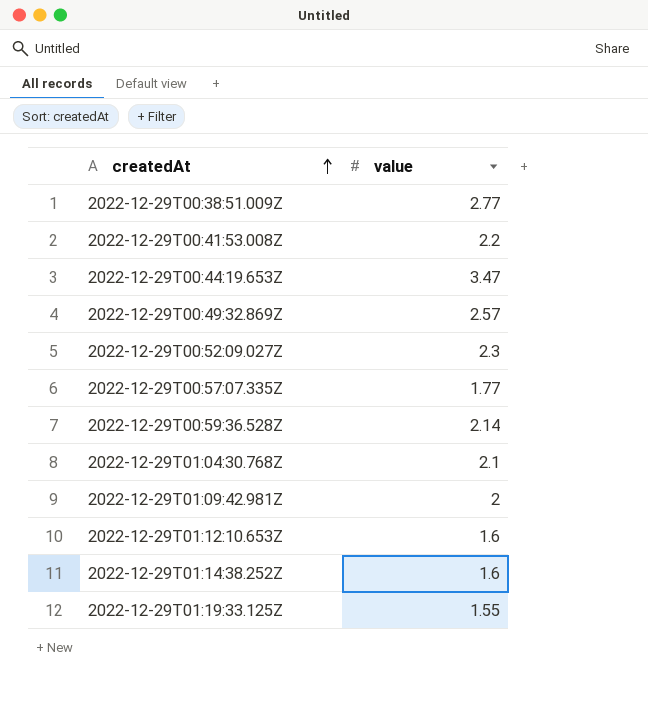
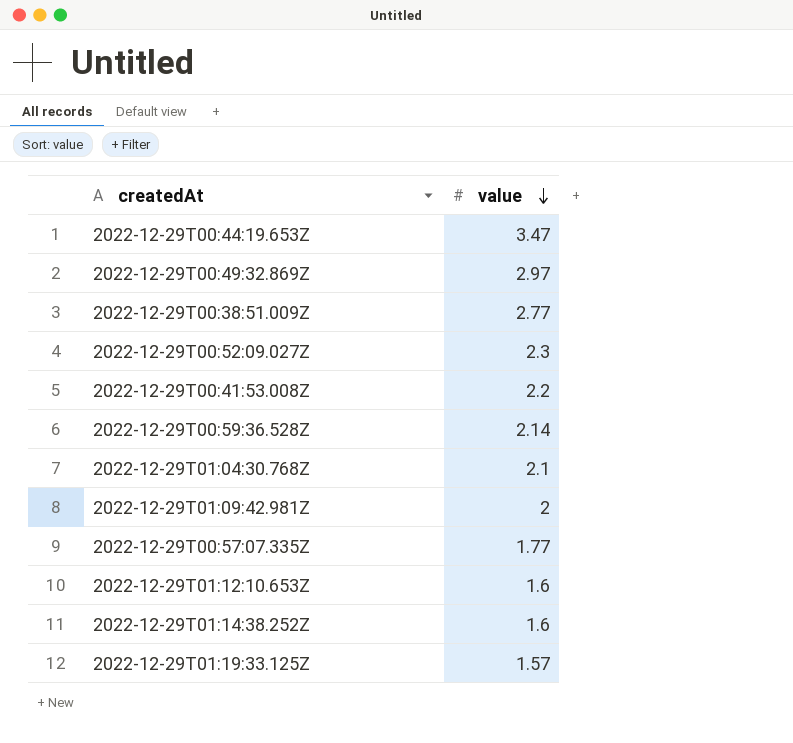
row order: createdAt ascending -> value descending
2022-12-29T00:49:32.869Z | value: 2.57 -> 2.97
2022-12-29T01:19:33.125Z | value: 1.55 -> 1.57

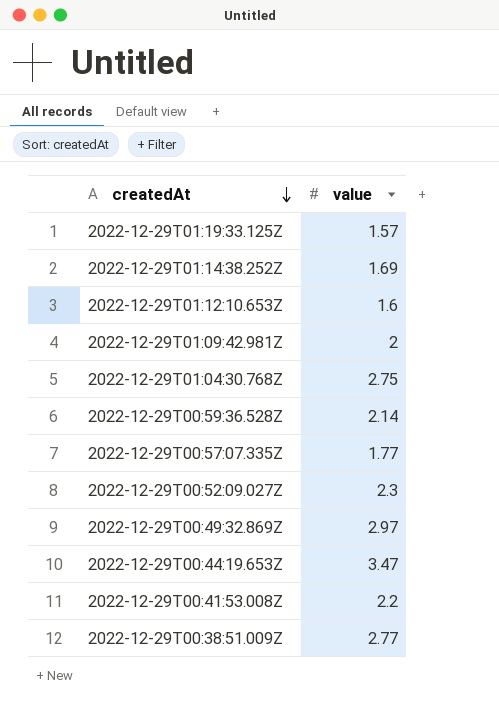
row order: value descending -> createdAt descending
2022-12-29T01:14:38.252Z | value: 1.6 -> 1.69
2022-12-29T01:04:30.768Z | value: 2.1 -> 2.75

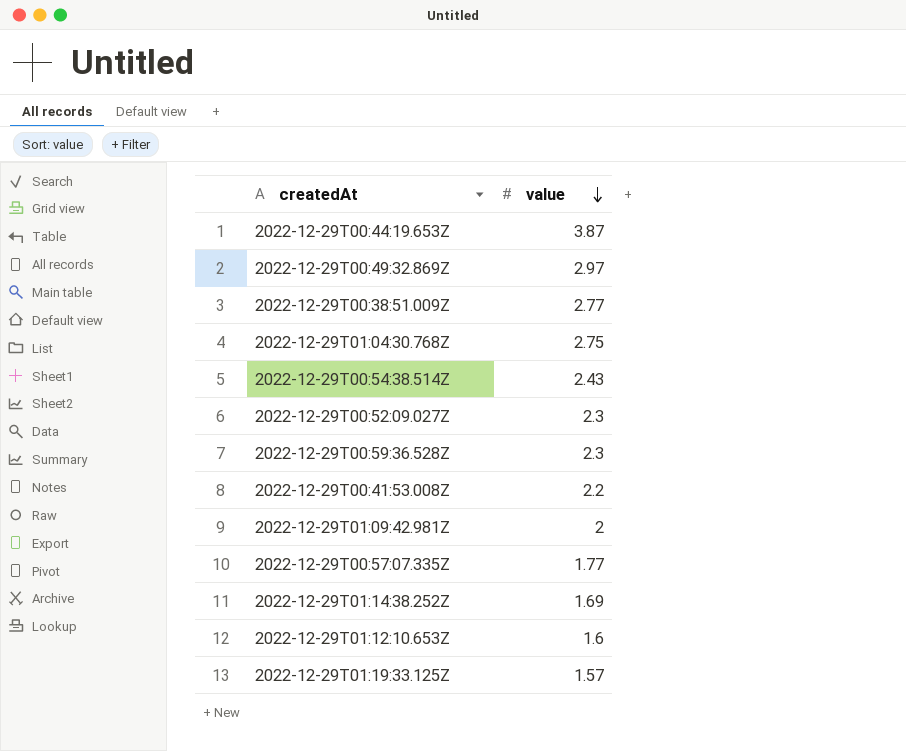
row order: createdAt descending -> value descending
2022-12-29T00:44:19.653Z | value: 3.47 -> 3.87
row 2022-12-29T00:54:38.514Z: none -> 2.43
2022-12-29T00:59:36.528Z | value: 2.14 -> 2.3

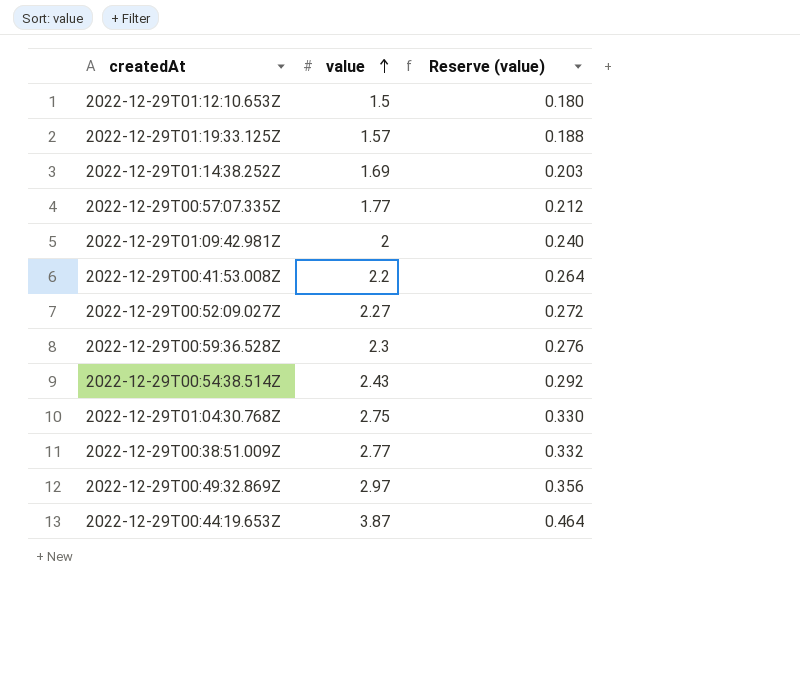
row order: value descending -> value ascending
column Reserve (value) | formula: none -> [value] * 0.12
2022-12-29T01:12:10.653Z | value: 1.6 -> 1.5
2022-12-29T00:52:09.027Z | value: 2.3 -> 2.27

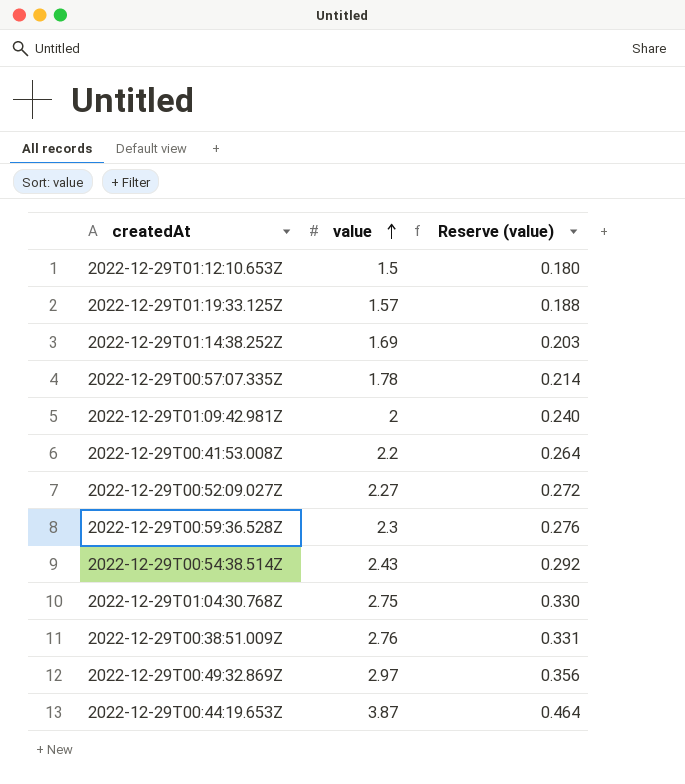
2022-12-29T00:57:07.335Z | value: 1.77 -> 1.78
2022-12-29T00:57:07.335Z | Reserve (value): 0.212 -> 0.214
2022-12-29T00:38:51.009Z | value: 2.77 -> 2.76
2022-12-29T00:38:51.009Z | Reserve (value): 0.332 -> 0.331

